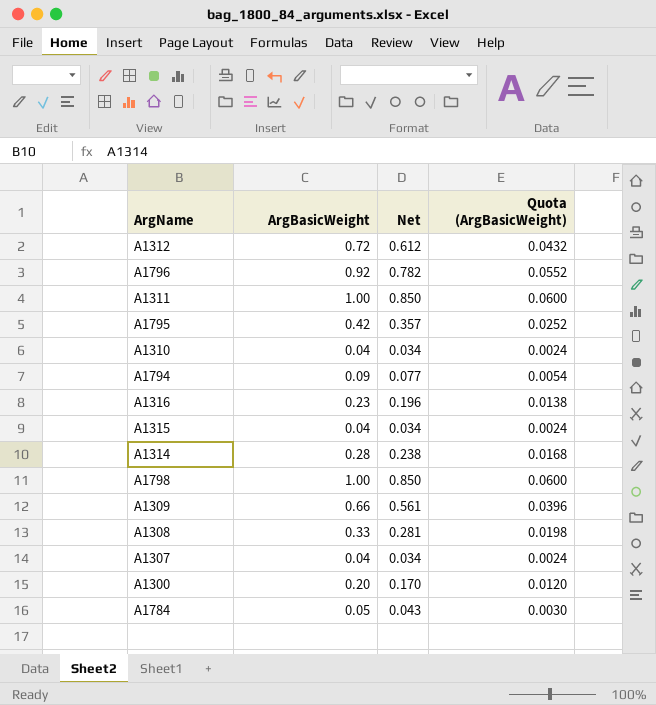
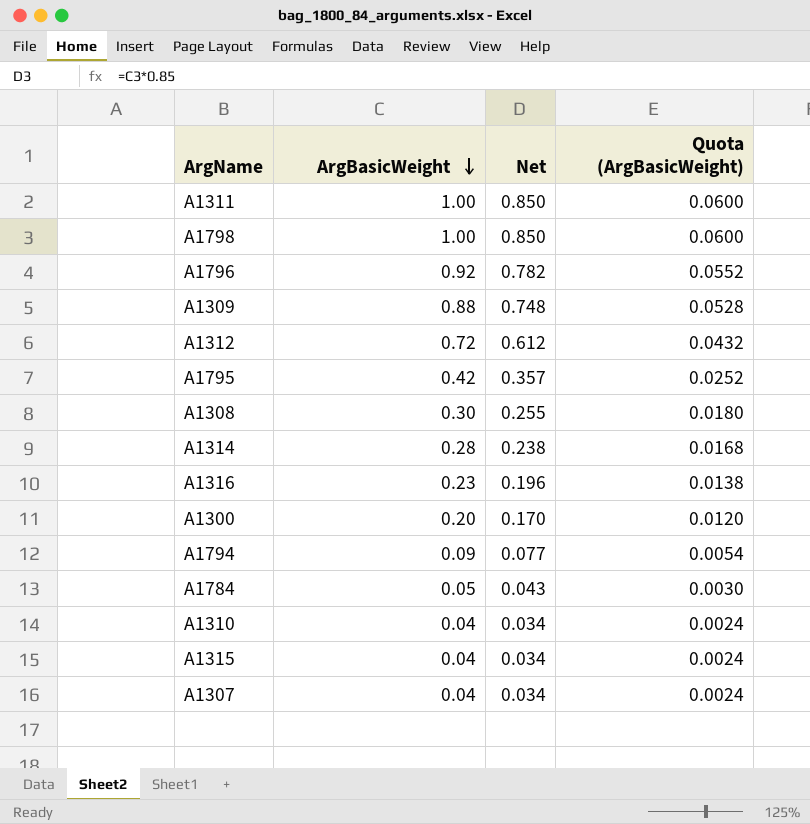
row order: none -> ArgBasicWeight descending
A1309 | ArgBasicWeight: 0.66 -> 0.88
A1309 | Net: 0.561 -> 0.748
A1309 | Quota (ArgBasicWeight): 0.0396 -> 0.0528
A1308 | ArgBasicWeight: 0.33 -> 0.30
A1308 | Net: 0.281 -> 0.255
A1308 | Quota (ArgBasicWeight): 0.0198 -> 0.0180

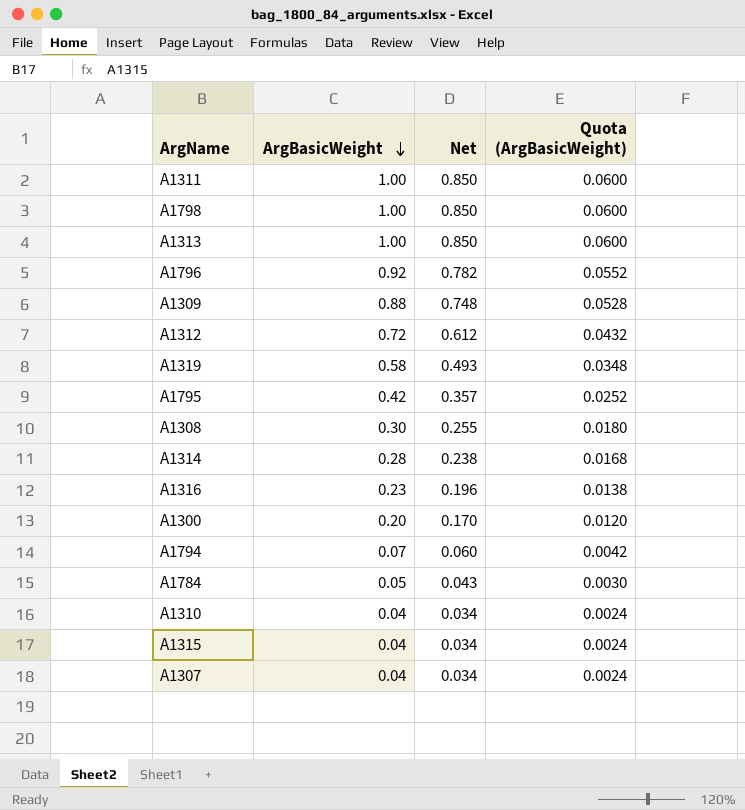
row A1313: none -> 1.00 | 0.850 | 0.0600
row A1319: none -> 0.58 | 0.493 | 0.0348
A1794 | ArgBasicWeight: 0.09 -> 0.07
A1794 | Net: 0.077 -> 0.060
A1794 | Quota (ArgBasicWeight): 0.0054 -> 0.0042

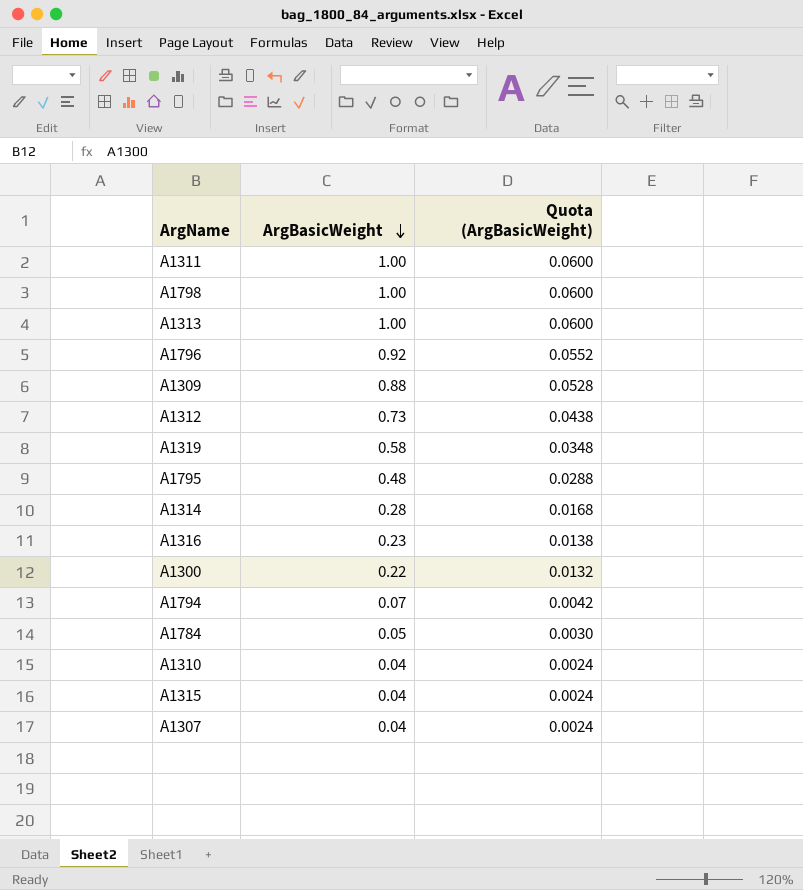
column Net | formula: [ArgBasicWeight] * 0.85 -> none
row A1308: 0.30 | 0.255 | 0.0180 -> none
A1312 | ArgBasicWeight: 0.72 -> 0.73
A1312 | Quota (ArgBasicWeight): 0.0432 -> 0.0438
A1795 | ArgBasicWeight: 0.42 -> 0.48
A1795 | Quota (ArgBasicWeight): 0.0252 -> 0.0288
A1300 | ArgBasicWeight: 0.20 -> 0.22
A1300 | Quota (ArgBasicWeight): 0.0120 -> 0.0132

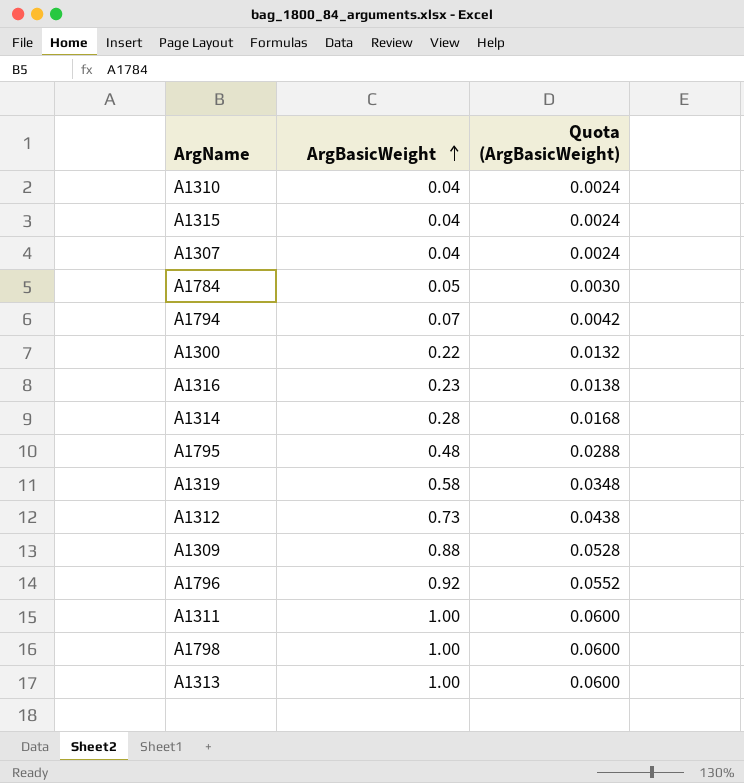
row order: ArgBasicWeight descending -> ArgBasicWeight ascending

